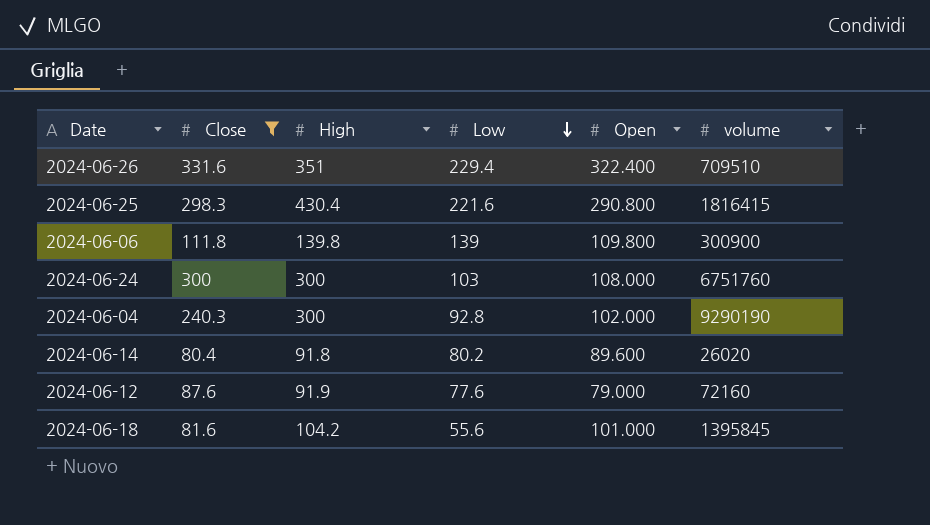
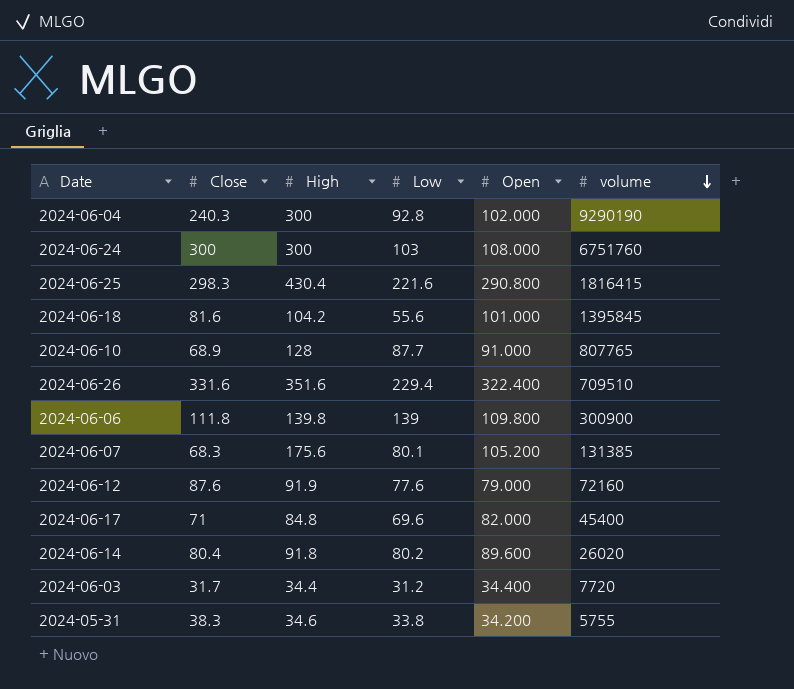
filter: Close >= 80.4 -> none
row order: Low descending -> volume descending
2024-06-26 | High: 351 -> 351.6

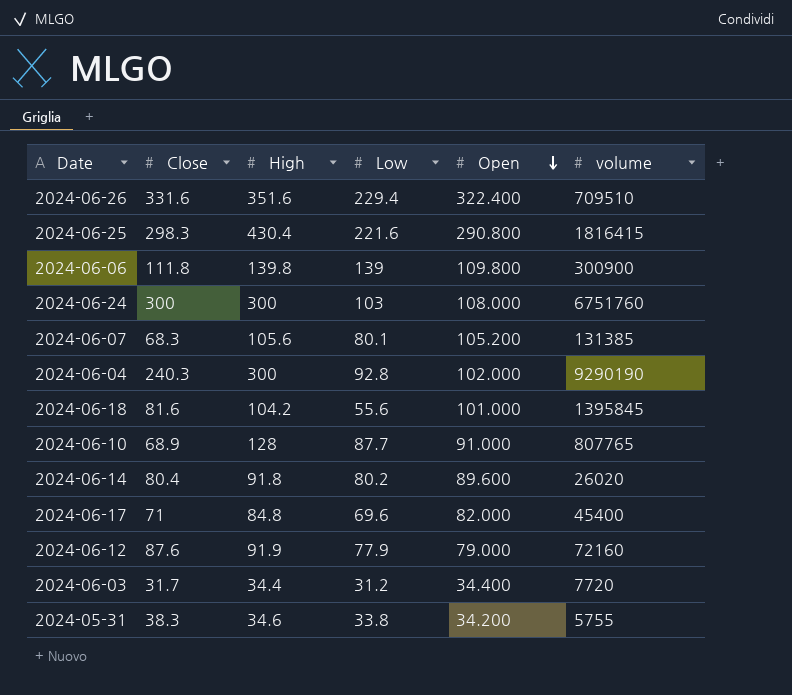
row order: volume descending -> Open descending
2024-06-07 | High: 175.6 -> 105.6
2024-06-12 | Low: 77.6 -> 77.9

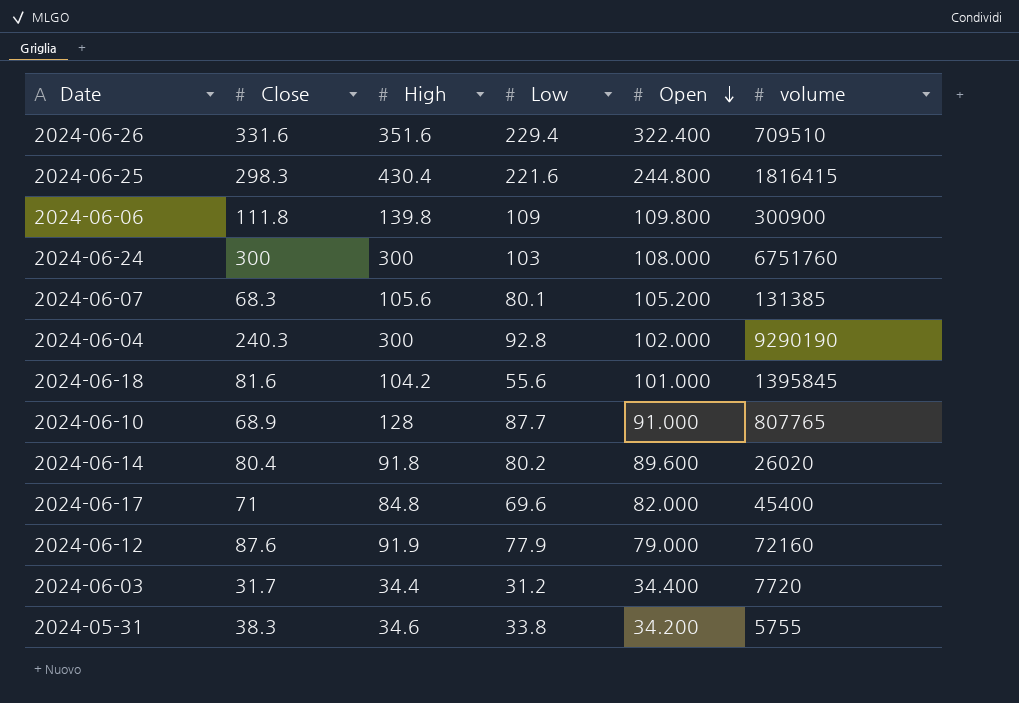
2024-06-25 | Open: 290.800 -> 244.800
2024-06-06 | Low: 139 -> 109

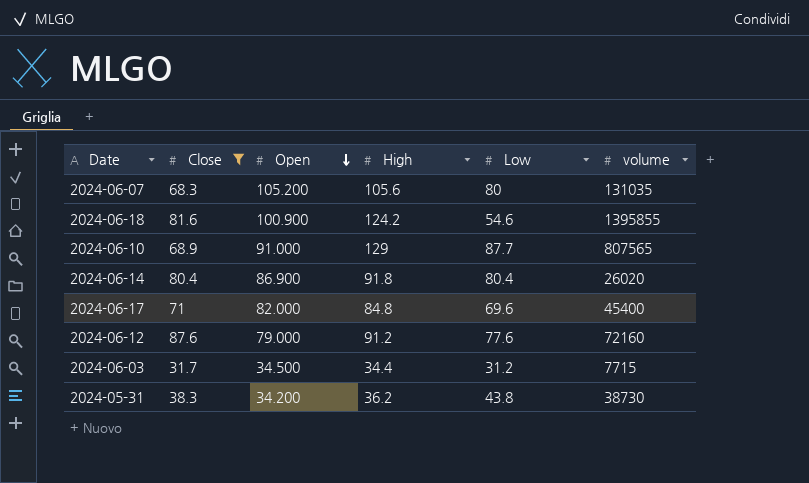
filter: none -> Close <= 87.6
column Open | position: 5 -> 3
2024-06-07 | Low: 80.1 -> 80
2024-06-07 | volume: 131385 -> 131035
2024-06-18 | Open: 101.000 -> 100.900
2024-06-18 | High: 104.2 -> 124.2
2024-06-18 | Low: 55.6 -> 54.6
2024-06-18 | volume: 1395845 -> 1395855
2024-06-10 | High: 128 -> 129
2024-06-10 | volume: 807765 -> 807565
2024-06-14 | Open: 89.600 -> 86.900
2024-06-14 | Low: 80.2 -> 80.4
2024-06-12 | High: 91.9 -> 91.2
2024-06-12 | Low: 77.9 -> 77.6
2024-06-03 | Open: 34.400 -> 34.500
2024-06-03 | volume: 7720 -> 7715
2024-05-31 | High: 34.6 -> 36.2
2024-05-31 | Low: 33.8 -> 43.8
2024-05-31 | volume: 5755 -> 38730

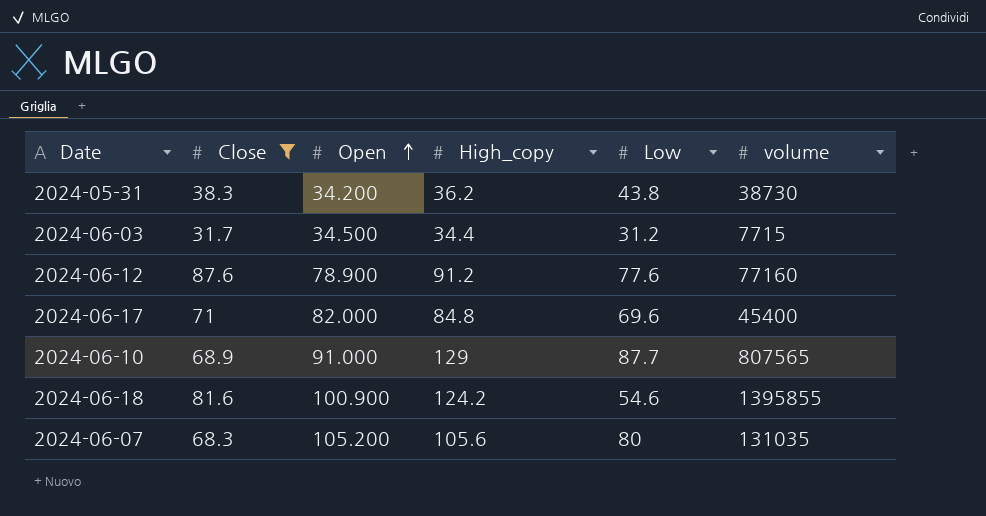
row order: Open descending -> Open ascending
column name: High -> High_copy
row 2024-06-14: 80.4 | 86.900 | 91.8 | 80.4 | 26020 -> none
2024-06-12 | Open: 79.000 -> 78.900
2024-06-12 | volume: 72160 -> 77160

